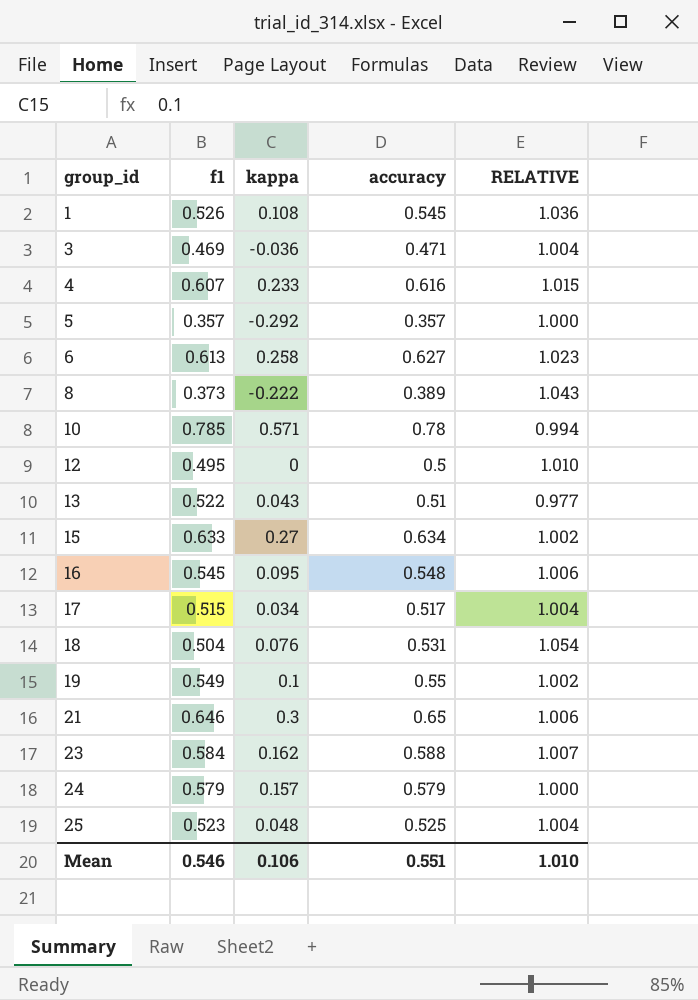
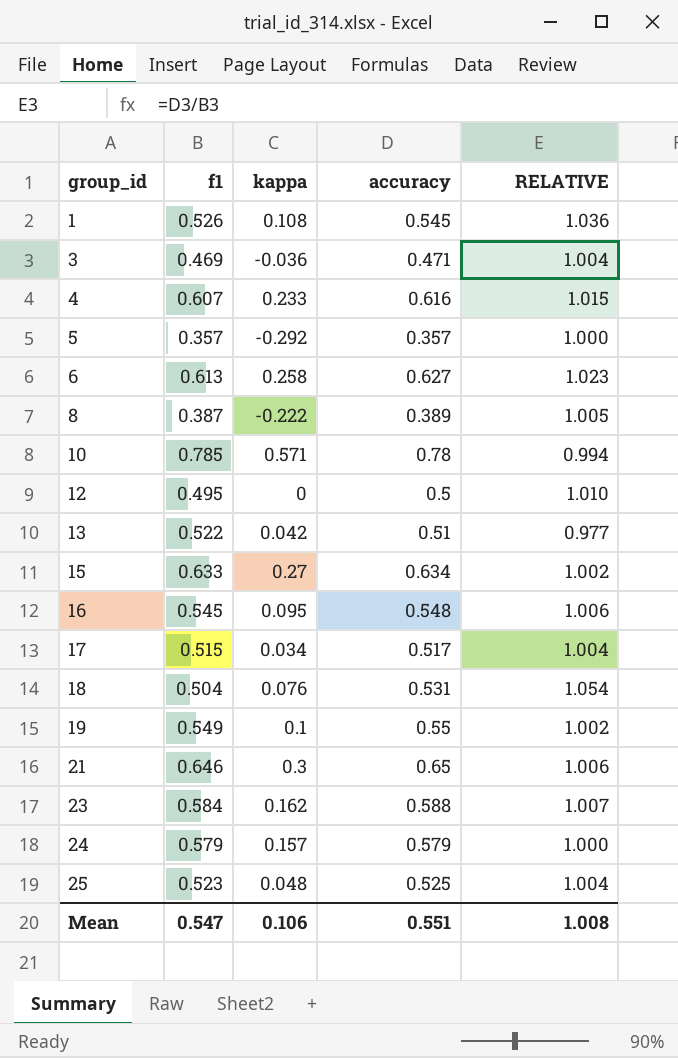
8 | f1: 0.373 -> 0.387
8 | RELATIVE: 1.043 -> 1.005
13 | kappa: 0.043 -> 0.042
Mean | f1: 0.546 -> 0.547
Mean | RELATIVE: 1.010 -> 1.008

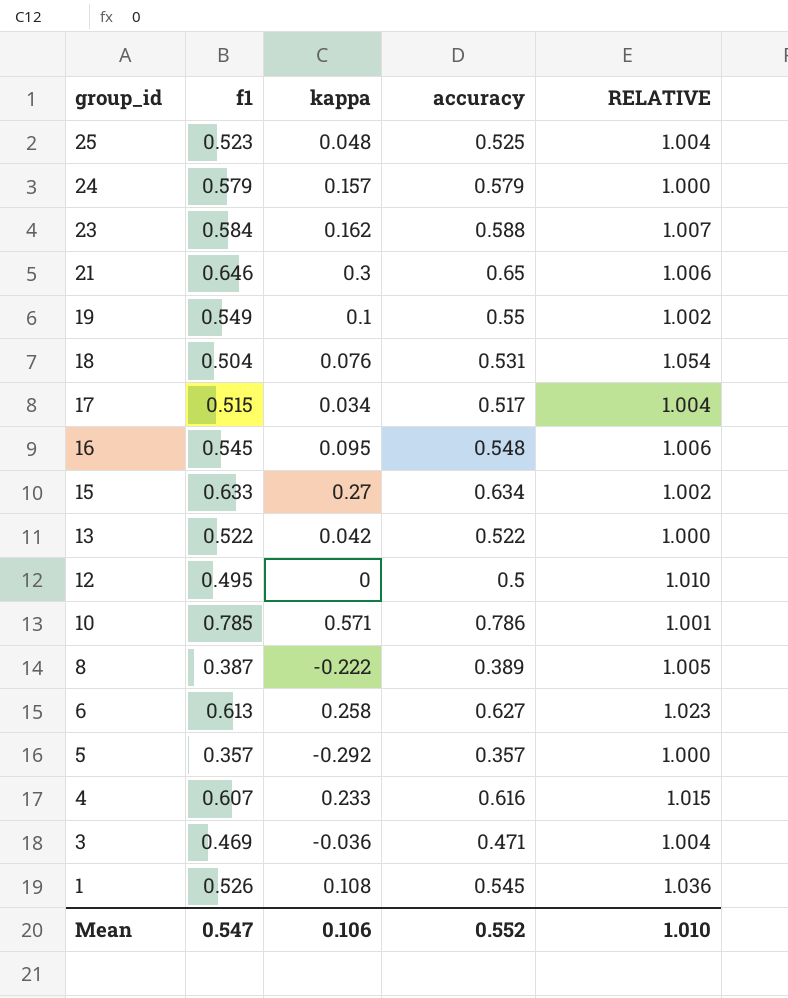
row order: group_id ascending -> group_id descending
13 | accuracy: 0.51 -> 0.522
13 | RELATIVE: 0.977 -> 1.000
10 | accuracy: 0.78 -> 0.786
10 | RELATIVE: 0.994 -> 1.001
Mean | accuracy: 0.551 -> 0.552
Mean | RELATIVE: 1.008 -> 1.010

